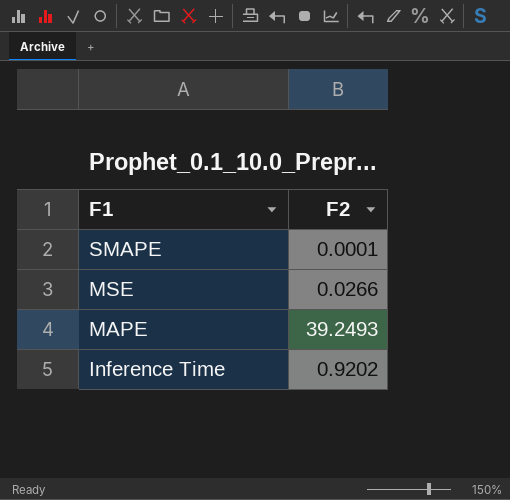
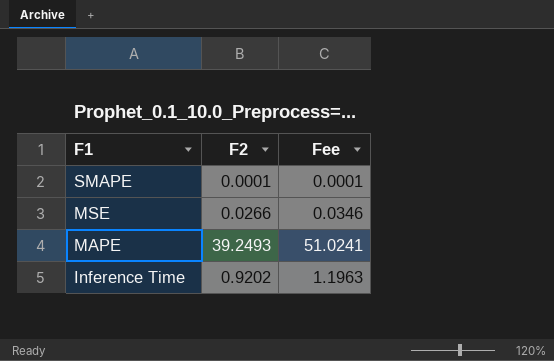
column Fee | formula: none -> [F2] * 1.3

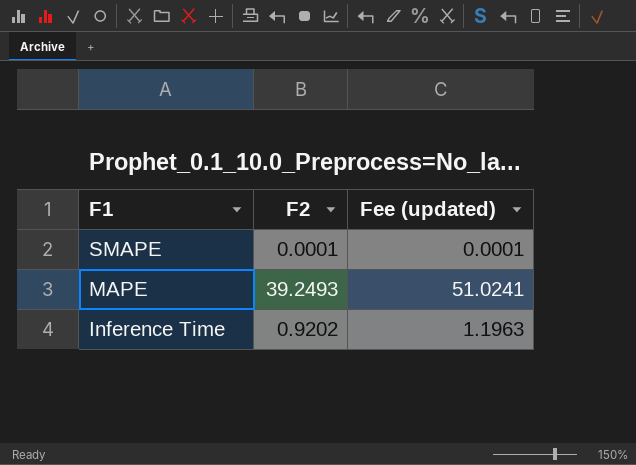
column name: Fee -> Fee (updated)
row MSE: 0.0266 | 0.0346 -> none

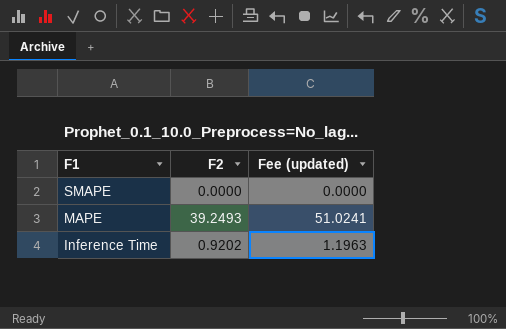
SMAPE | F2: 0.0001 -> 0.0000
SMAPE | Fee (updated): 0.0001 -> 0.0000

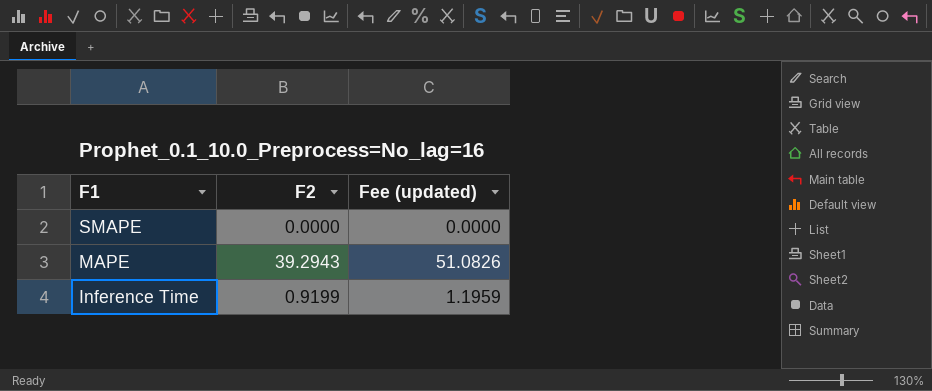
MAPE | F2: 39.2493 -> 39.2943
MAPE | Fee (updated): 51.0241 -> 51.0826
Inference Time | F2: 0.9202 -> 0.9199
Inference Time | Fee (updated): 1.1963 -> 1.1959

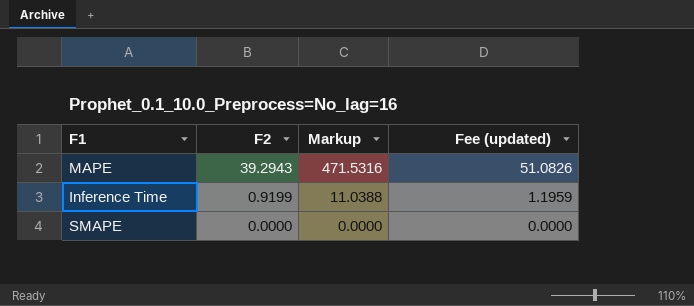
row order: F1 descending -> F2 descending
column Markup | formula: none -> [F2] * 12

